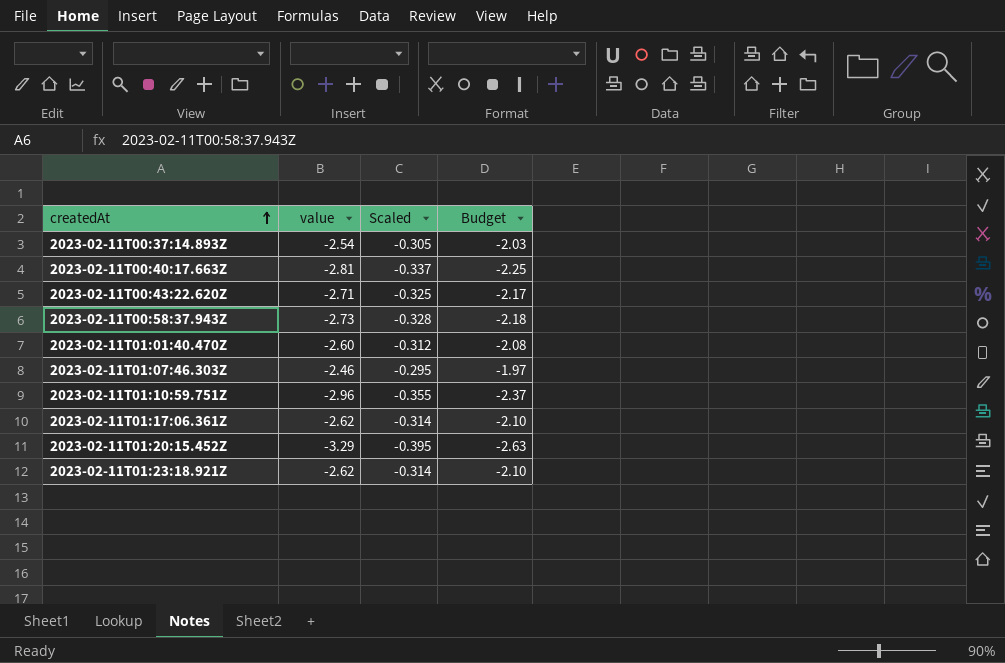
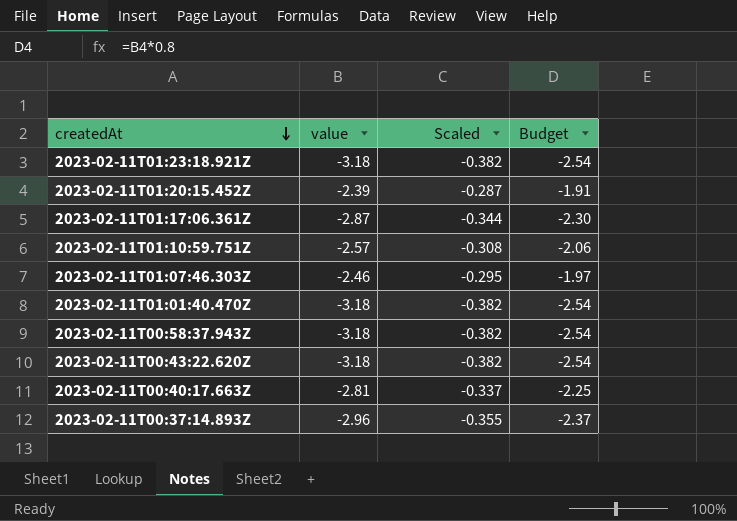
row order: createdAt ascending -> createdAt descending
2023-02-11T01:23:18.921Z | value: -2.62 -> -3.18
2023-02-11T01:23:18.921Z | Scaled: -0.314 -> -0.382
2023-02-11T01:23:18.921Z | Budget: -2.10 -> -2.54
2023-02-11T01:20:15.452Z | value: -3.29 -> -2.39
2023-02-11T01:20:15.452Z | Scaled: -0.395 -> -0.287
2023-02-11T01:20:15.452Z | Budget: -2.63 -> -1.91
2023-02-11T01:17:06.361Z | value: -2.62 -> -2.87
2023-02-11T01:17:06.361Z | Scaled: -0.314 -> -0.344
2023-02-11T01:17:06.361Z | Budget: -2.10 -> -2.30
2023-02-11T01:10:59.751Z | value: -2.96 -> -2.57
2023-02-11T01:10:59.751Z | Scaled: -0.355 -> -0.308
2023-02-11T01:10:59.751Z | Budget: -2.37 -> -2.06
2023-02-11T01:01:40.470Z | value: -2.60 -> -3.18
2023-02-11T01:01:40.470Z | Scaled: -0.312 -> -0.382
2023-02-11T01:01:40.470Z | Budget: -2.08 -> -2.54
2023-02-11T00:58:37.943Z | value: -2.73 -> -3.18
2023-02-11T00:58:37.943Z | Scaled: -0.328 -> -0.382
2023-02-11T00:58:37.943Z | Budget: -2.18 -> -2.54
2023-02-11T00:43:22.620Z | value: -2.71 -> -3.18
2023-02-11T00:43:22.620Z | Scaled: -0.325 -> -0.382
2023-02-11T00:43:22.620Z | Budget: -2.17 -> -2.54
2023-02-11T00:37:14.893Z | value: -2.54 -> -2.96
2023-02-11T00:37:14.893Z | Scaled: -0.305 -> -0.355
2023-02-11T00:37:14.893Z | Budget: -2.03 -> -2.37

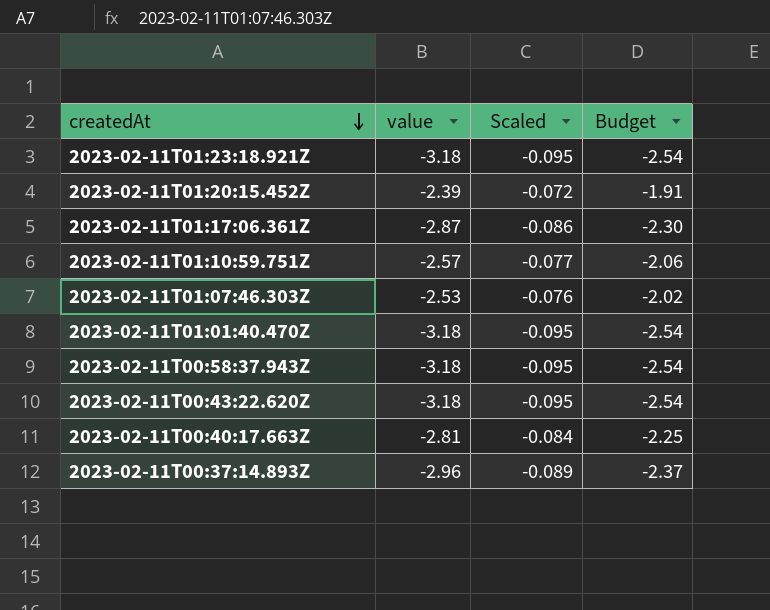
column Scaled | formula: [value] * 0.12 -> [value] * 0.03
2023-02-11T01:07:46.303Z | value: -2.46 -> -2.53
2023-02-11T01:07:46.303Z | Budget: -1.97 -> -2.02

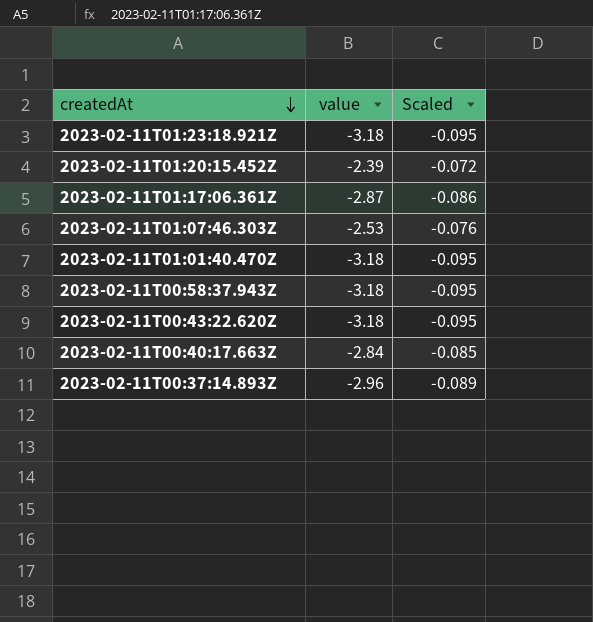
column Budget | formula: [value] * 0.8 -> none
row 2023-02-11T01:10:59.751Z: -2.57 | -0.077 | -2.06 -> none
2023-02-11T00:40:17.663Z | value: -2.81 -> -2.84
2023-02-11T00:40:17.663Z | Scaled: -0.084 -> -0.085

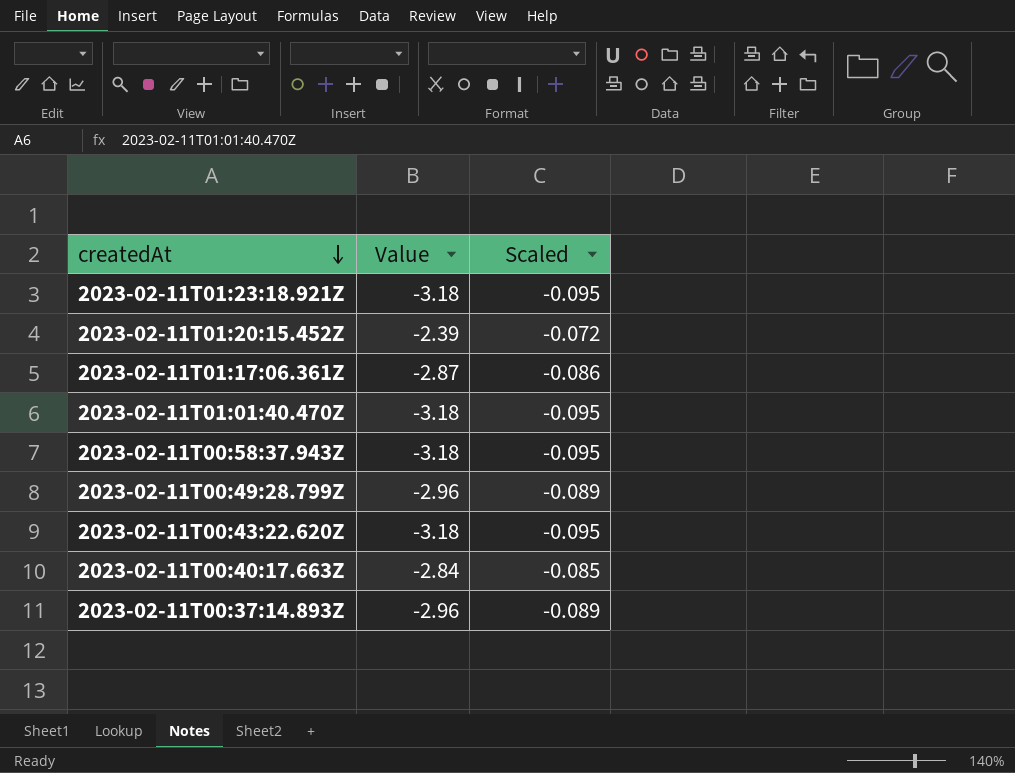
column name: value -> Value
row 2023-02-11T01:07:46.303Z: -2.53 | -0.076 -> none
row 2023-02-11T00:49:28.799Z: none -> -2.96 | -0.089

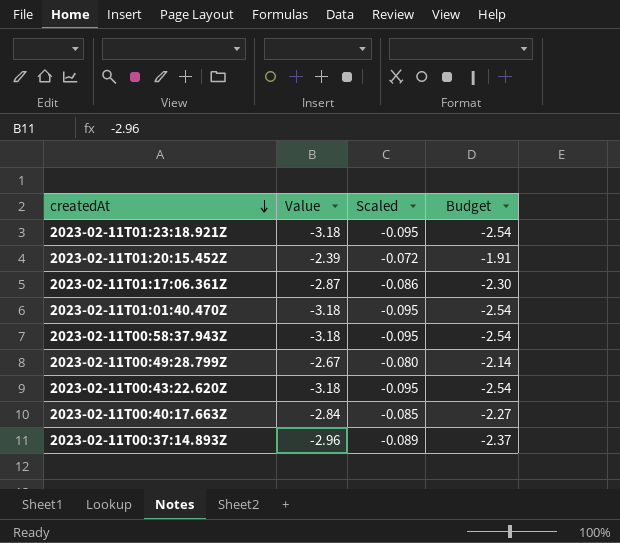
column Budget | formula: none -> [Value] * 0.8
2023-02-11T00:49:28.799Z | Value: -2.96 -> -2.67
2023-02-11T00:49:28.799Z | Scaled: -0.089 -> -0.080

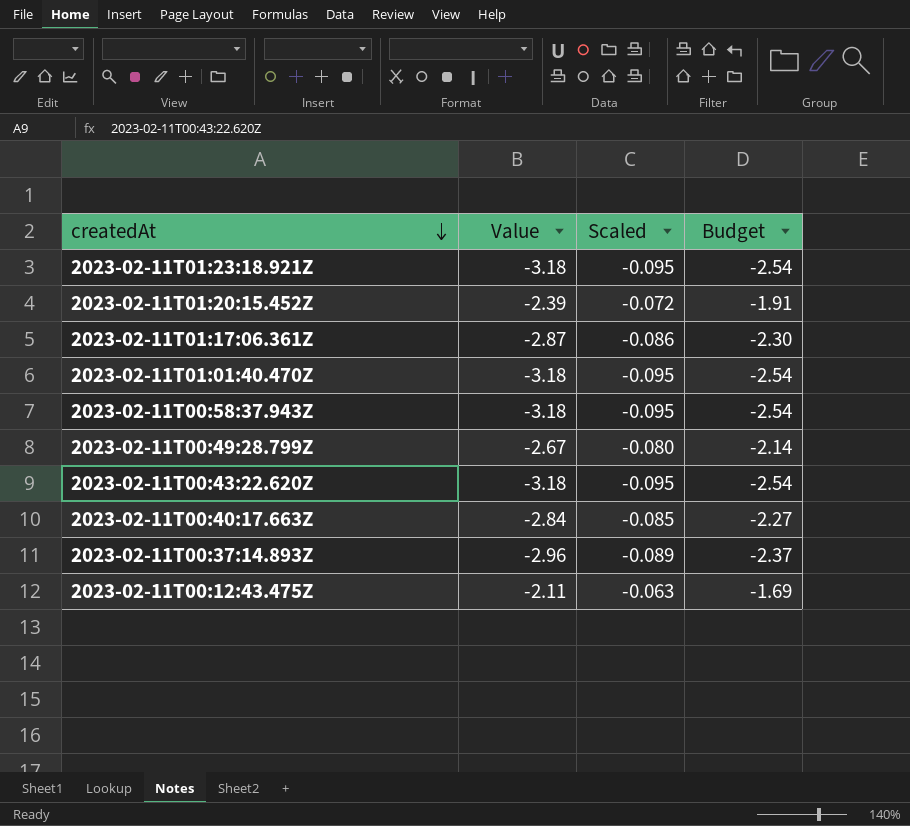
row 2023-02-11T00:12:43.475Z: none -> -2.11 | -0.063 | -1.69

